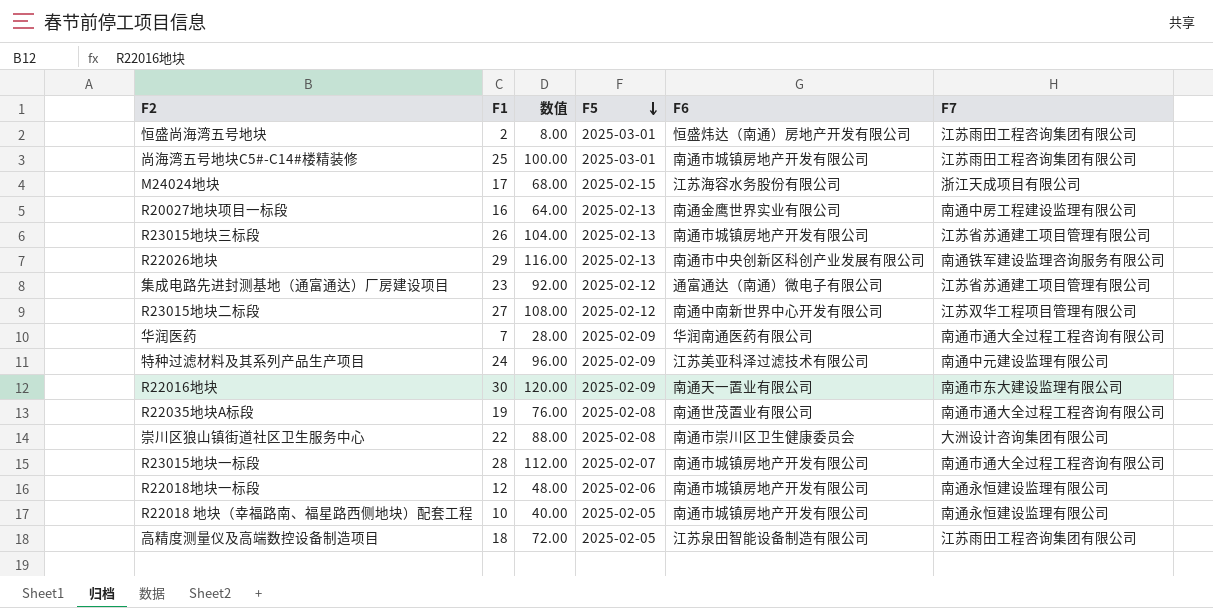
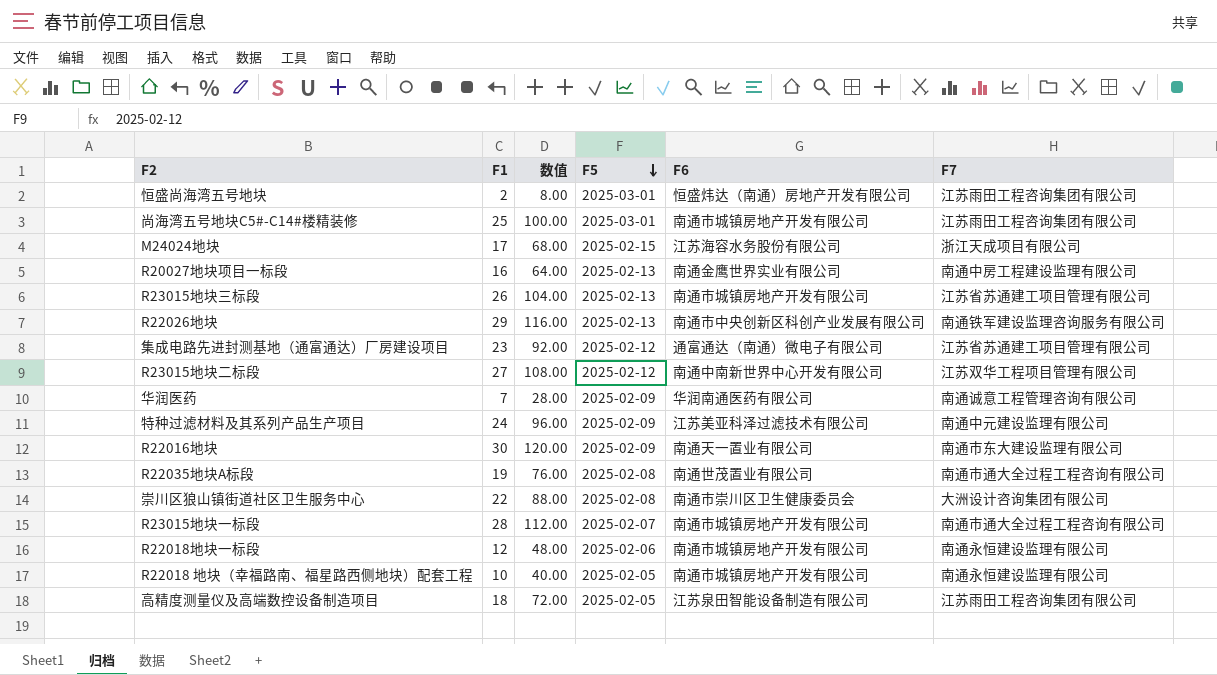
华润医药 | F7: 南通市通大全过程工程咨询有限公司 -> 南通诚意工程管理咨询有限公司

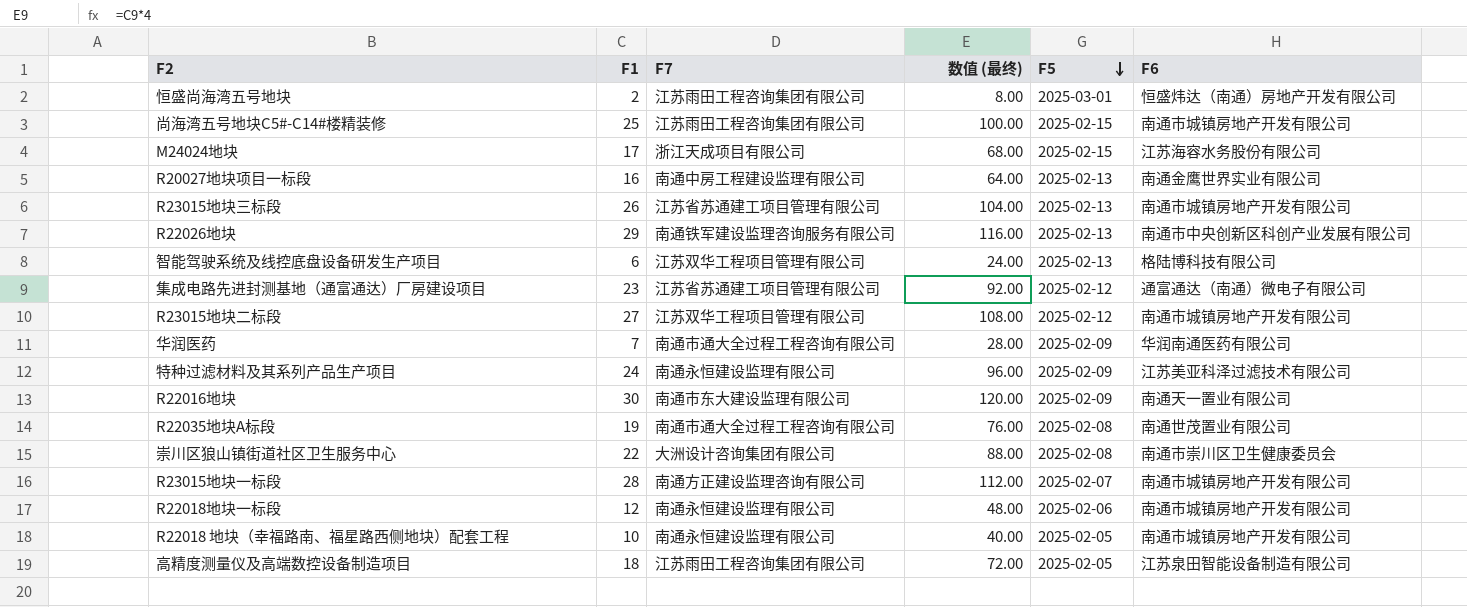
column F7 | position: 6 -> 3
column name: 数值 -> 数值 (最终)
尚海湾五号地块C5#-C14#楼精装修 | F5: 2025-03-01 -> 2025-02-15
row 智能驾驶系统及线控底盘设备研发生产项目: none -> 6 | 江苏双华工程项目管理有限公司 | 24.00 | 2025-02-13 | 格陆博科技有限公司
R23015地块二标段 | F6: 南通中南新世界中心开发有限公司 -> 南通市城镇房地产开发有限公司
华润医药 | F7: 南通诚意工程管理咨询有限公司 -> 南通市通大全过程工程咨询有限公司
特种过滤材料及其系列产品生产项目 | F7: 南通中元建设监理有限公司 -> 南通永恒建设监理有限公司
R23015地块一标段 | F7: 南通市通大全过程工程咨询有限公司 -> 南通方正建设监理咨询有限公司

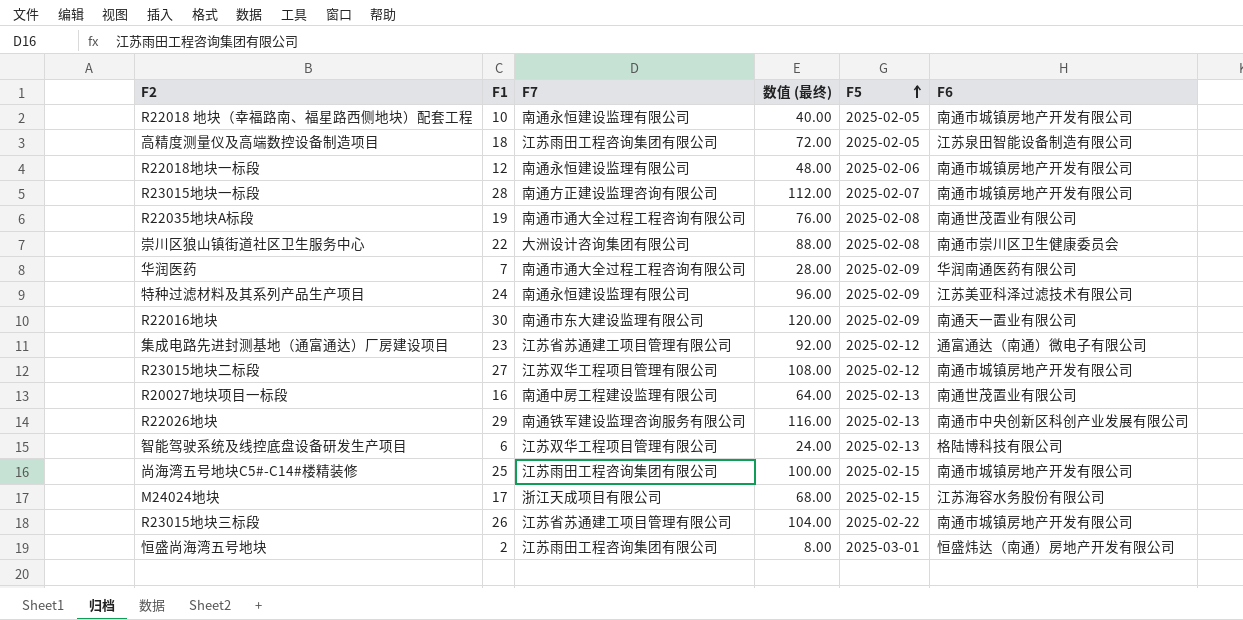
row order: F5 descending -> F5 ascending
R20027地块项目一标段 | F6: 南通金鹰世界实业有限公司 -> 南通世茂置业有限公司
R23015地块三标段 | F5: 2025-02-13 -> 2025-02-22

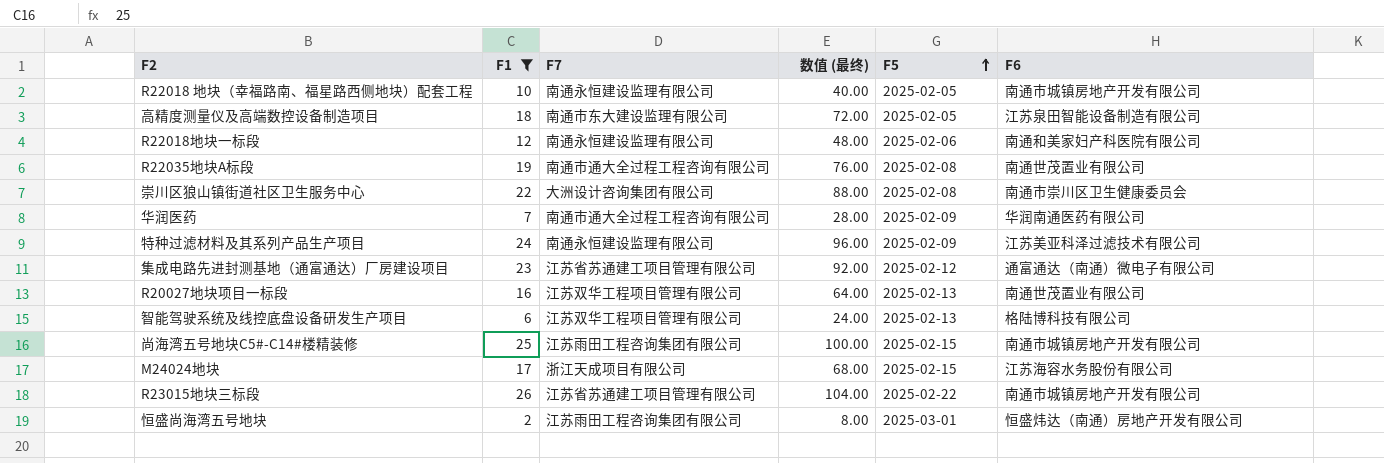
filter: none -> F1 <= 26
高精度测量仪及高端数控设备制造项目 | F7: 江苏雨田工程咨询集团有限公司 -> 南通市东大建设监理有限公司
R22018地块一标段 | F6: 南通市城镇房地产开发有限公司 -> 南通和美家妇产科医院有限公司
R20027地块项目一标段 | F7: 南通中房工程建设监理有限公司 -> 江苏双华工程项目管理有限公司

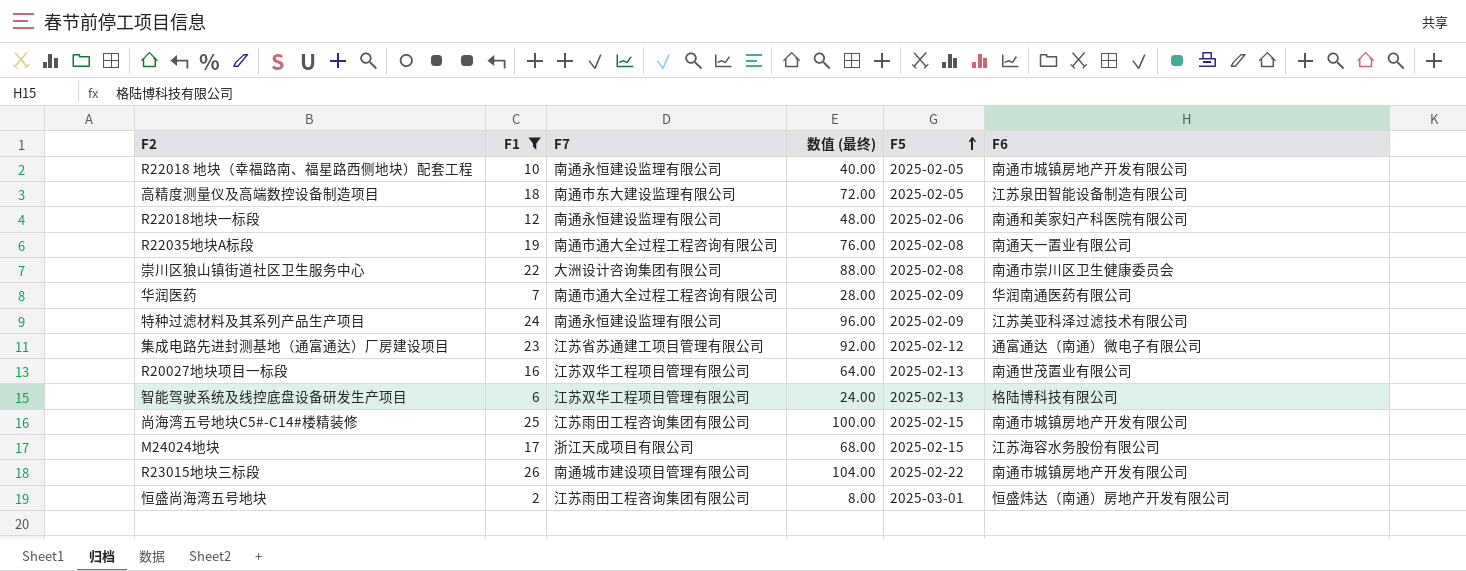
R22035地块A标段 | F6: 南通世茂置业有限公司 -> 南通天一置业有限公司
R23015地块三标段 | F7: 江苏省苏通建工项目管理有限公司 -> 南通城市建设项目管理有限公司

